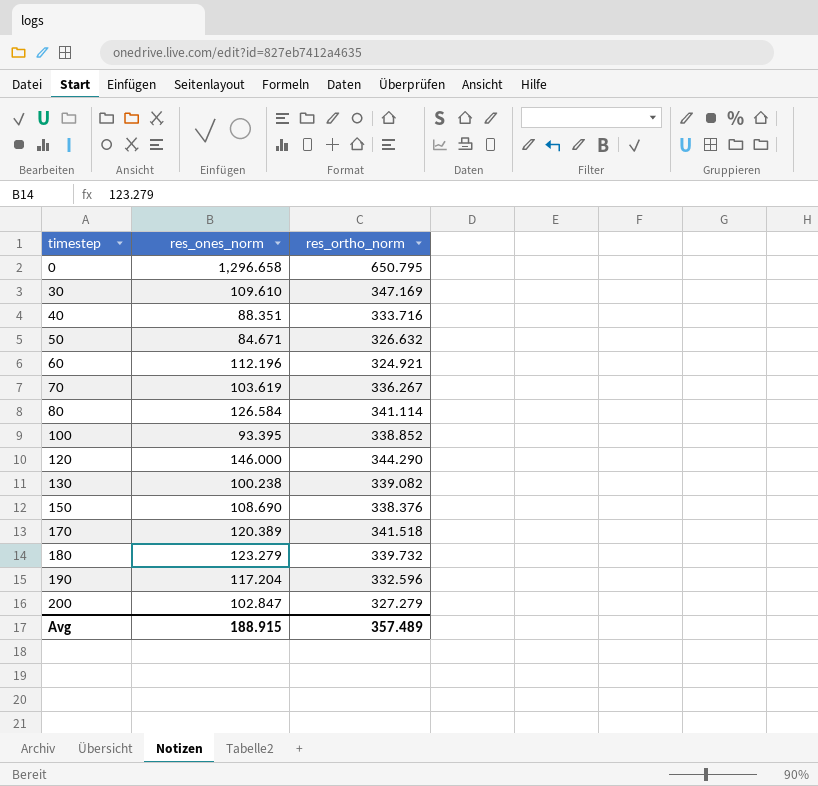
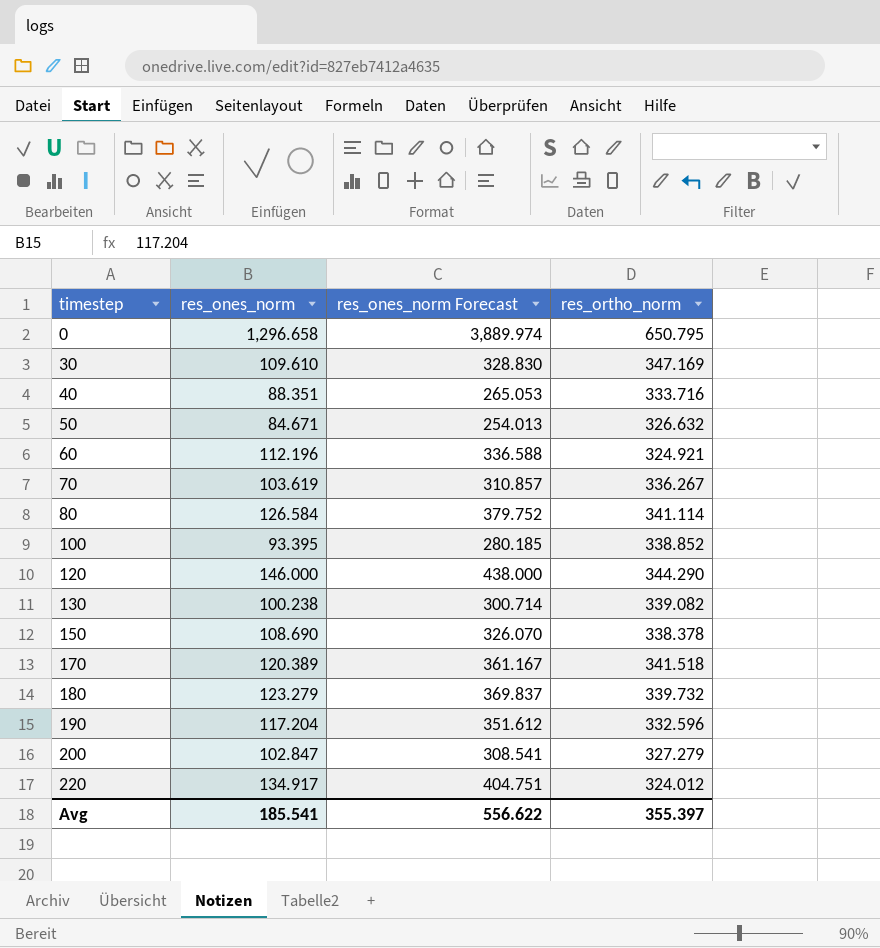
column res_ones_norm Forecast | formula: none -> [res_ones_norm] * 3
150 | res_ortho_norm: 338.376 -> 338.378
row 220: none -> 134.917 | 404.751 | 324.012
Avg | res_ones_norm: 188.915 -> 185.541
Avg | res_ortho_norm: 357.489 -> 355.397

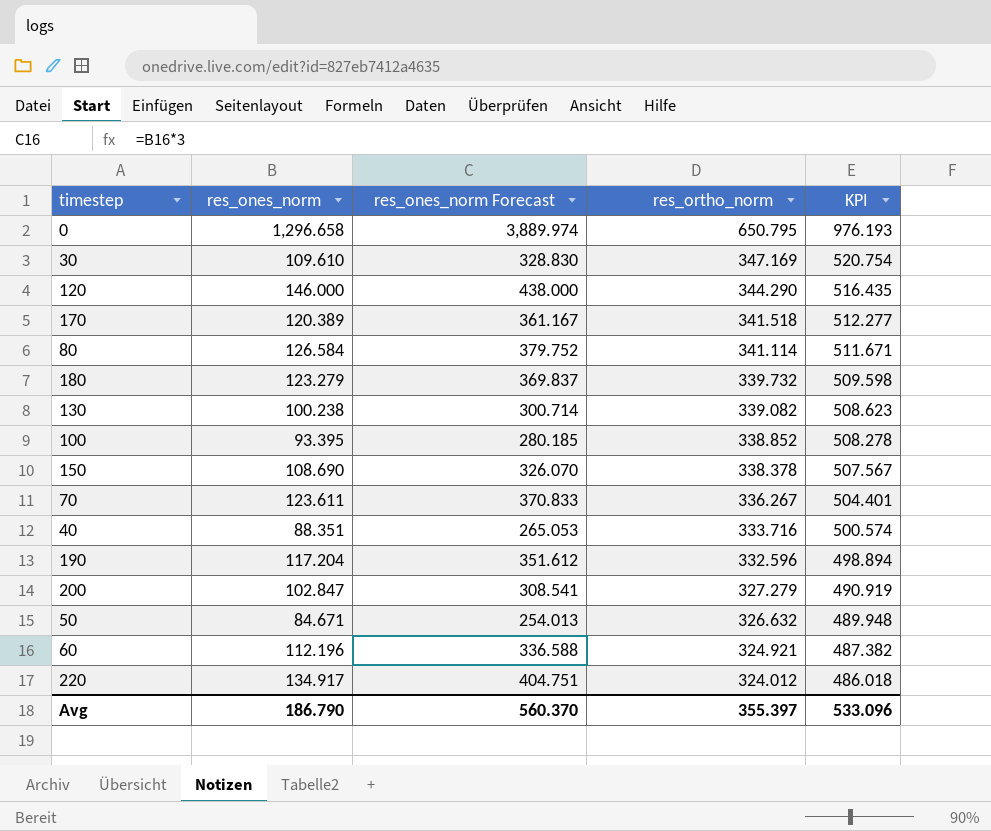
row order: timestep ascending -> res_ortho_norm descending
column KPI | formula: none -> [res_ortho_norm] * 1.5
70 | res_ones_norm: 103.619 -> 123.611
70 | res_ones_norm Forecast: 310.857 -> 370.833
Avg | res_ones_norm: 185.541 -> 186.790
Avg | res_ones_norm Forecast: 556.622 -> 560.370

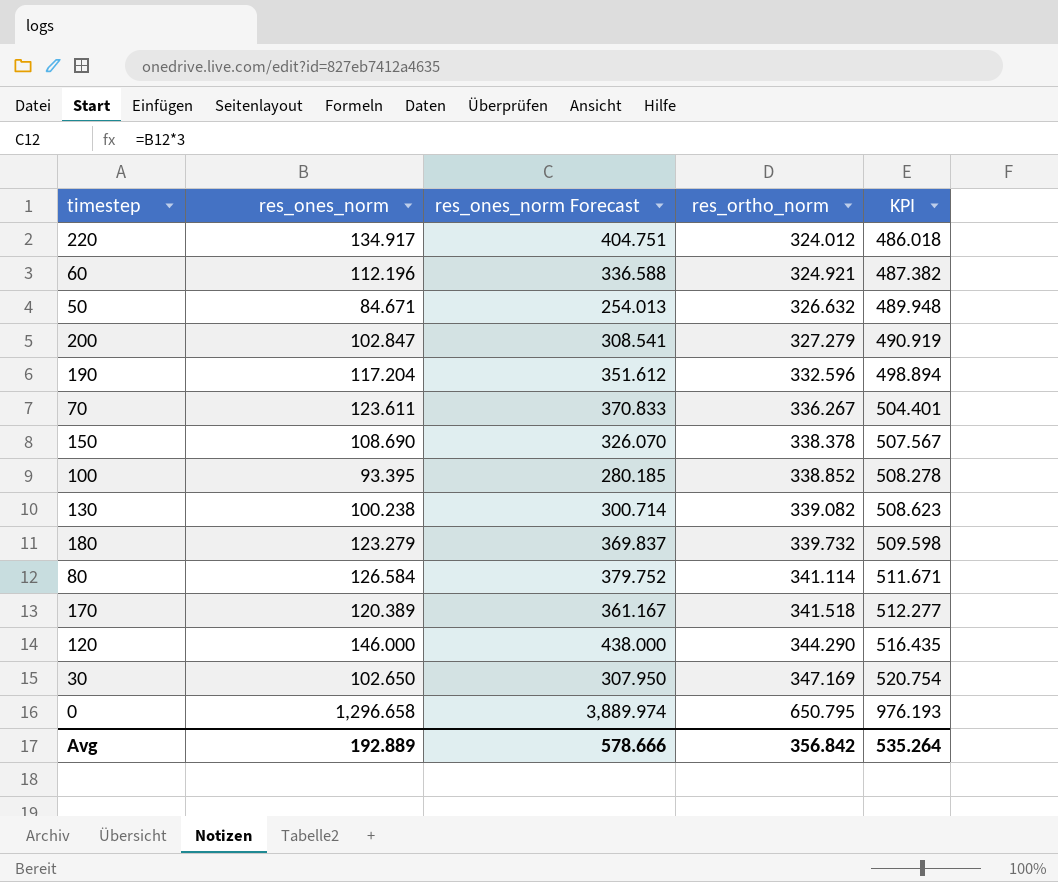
row order: res_ortho_norm descending -> res_ortho_norm ascending
row 40: 88.351 | 265.053 | 333.716 | 500.574 -> none
30 | res_ones_norm: 109.610 -> 102.650
30 | res_ones_norm Forecast: 328.830 -> 307.950
Avg | res_ones_norm: 186.790 -> 192.889
Avg | res_ones_norm Forecast: 560.370 -> 578.666
Avg | res_ortho_norm: 355.397 -> 356.842
Avg | KPI: 533.096 -> 535.264

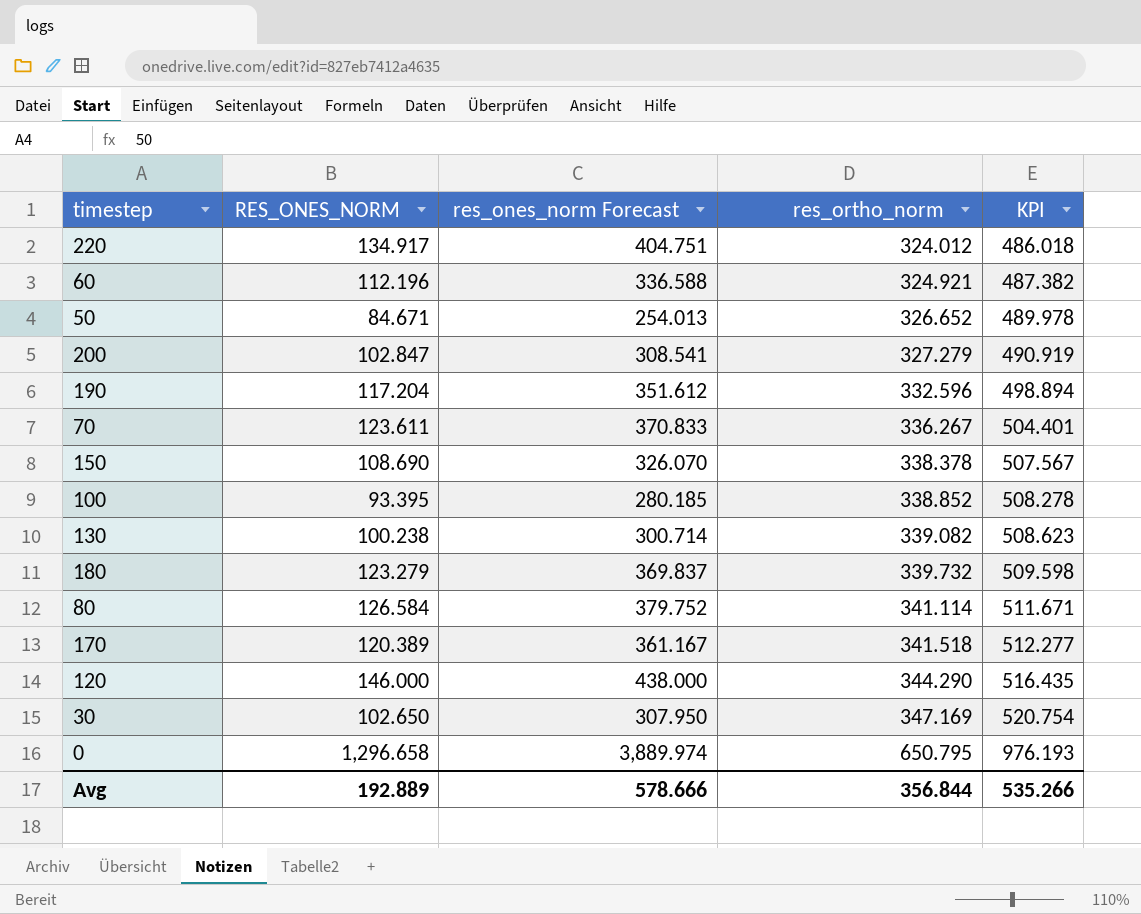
column name: res_ones_norm -> RES_ONES_NORM
50 | res_ortho_norm: 326.632 -> 326.652
50 | KPI: 489.948 -> 489.978
Avg | res_ortho_norm: 356.842 -> 356.844
Avg | KPI: 535.264 -> 535.266

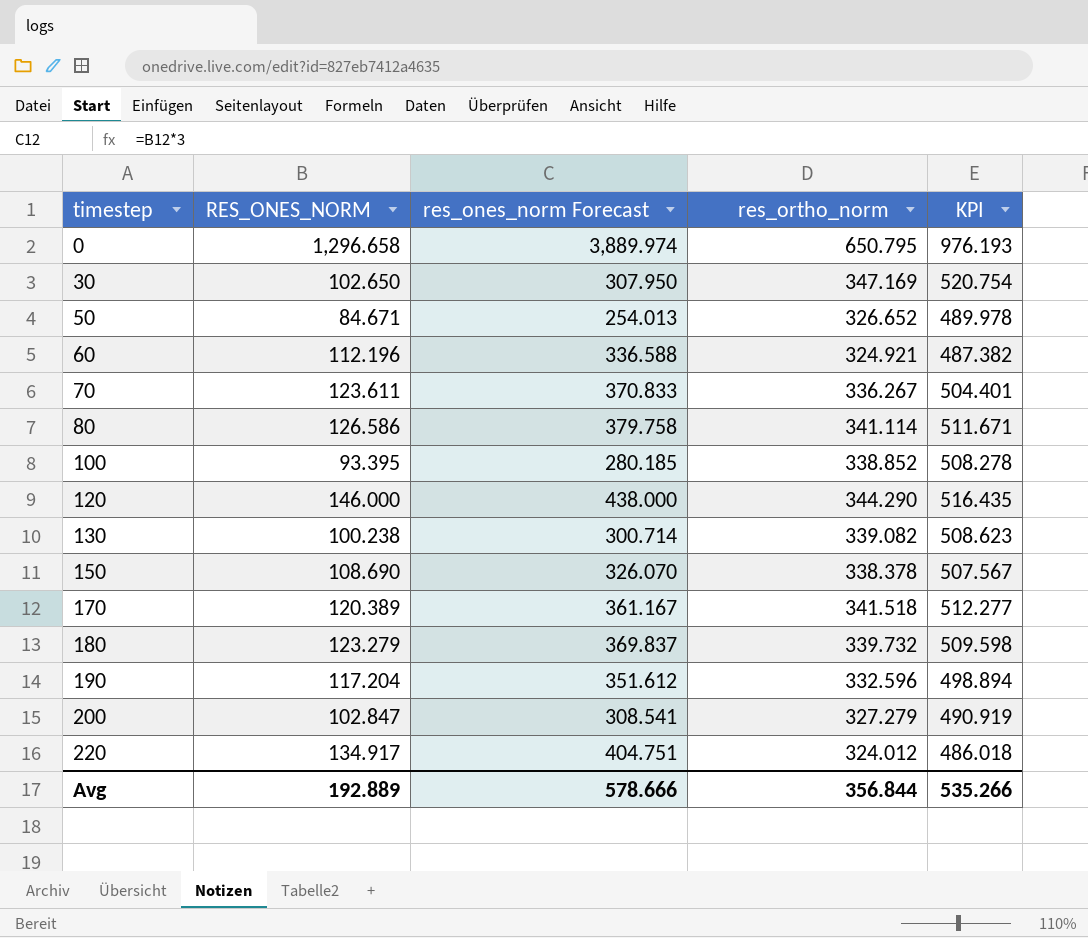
row order: res_ortho_norm ascending -> timestep ascending
80 | RES_ONES_NORM: 126.584 -> 126.586
80 | res_ones_norm Forecast: 379.752 -> 379.758

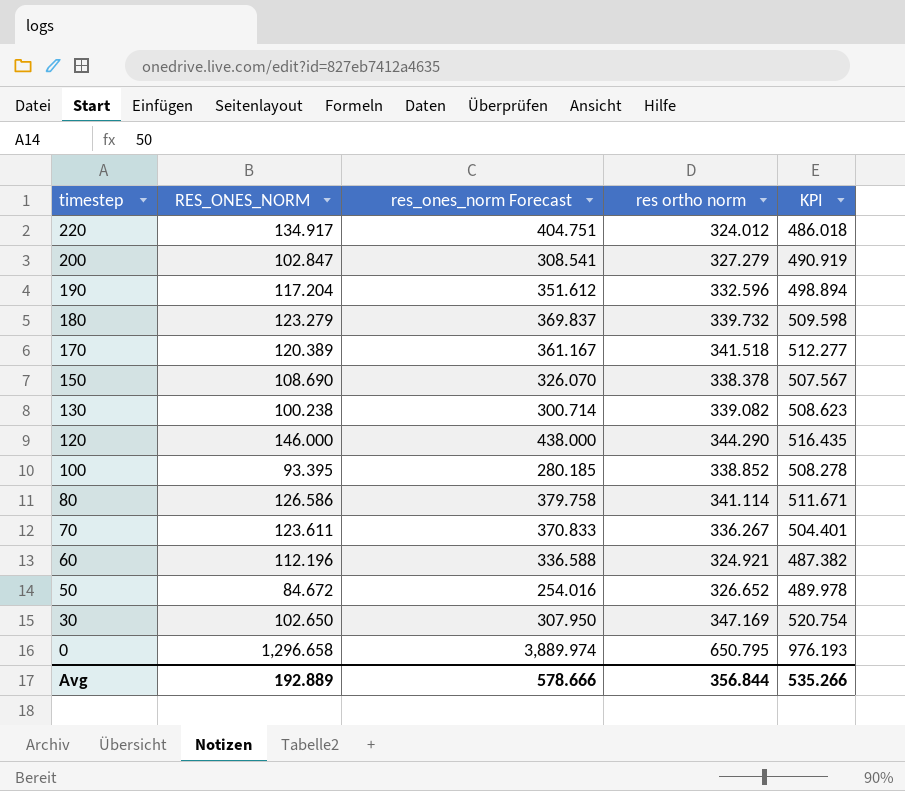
row order: timestep ascending -> timestep descending
column name: res_ortho_norm -> res ortho norm
50 | RES_ONES_NORM: 84.671 -> 84.672
50 | res_ones_norm Forecast: 254.013 -> 254.016

